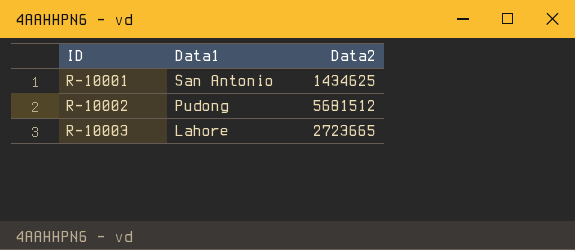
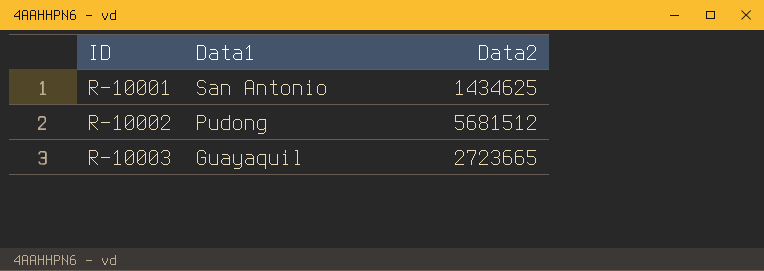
R-10003 | Data1: Lahore -> Guayaquil

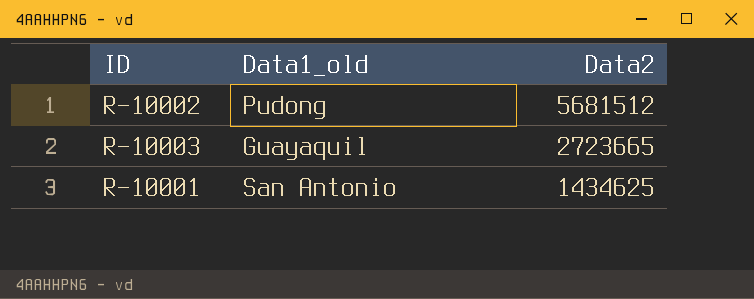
row order: ID ascending -> Data2 descending
column name: Data1 -> Data1_old

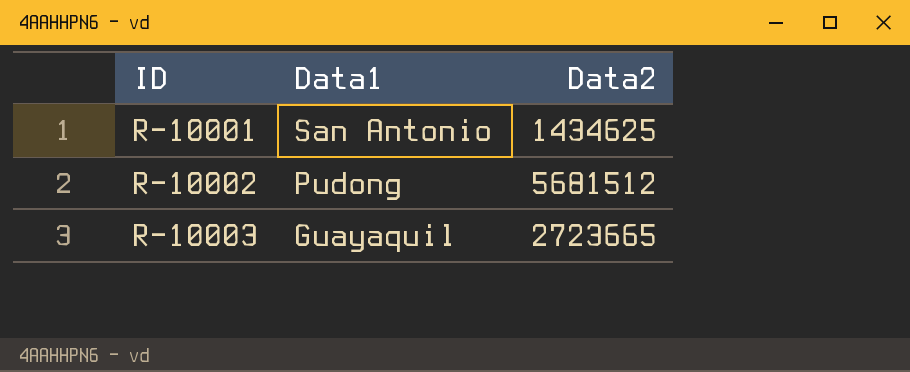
row order: Data2 descending -> ID ascending
column name: Data1_old -> Data1

